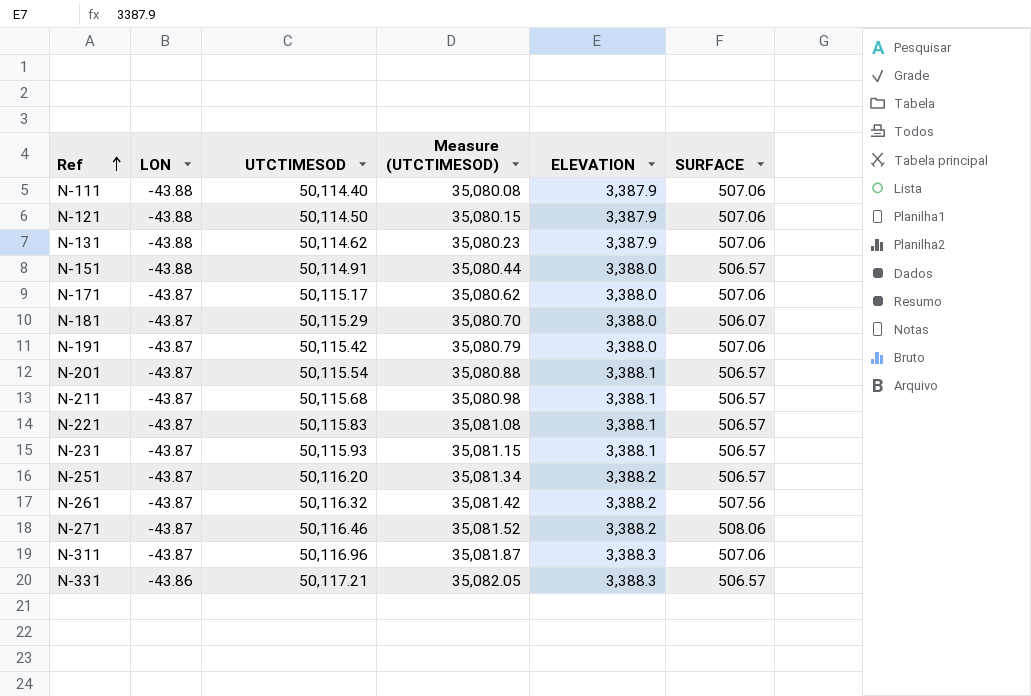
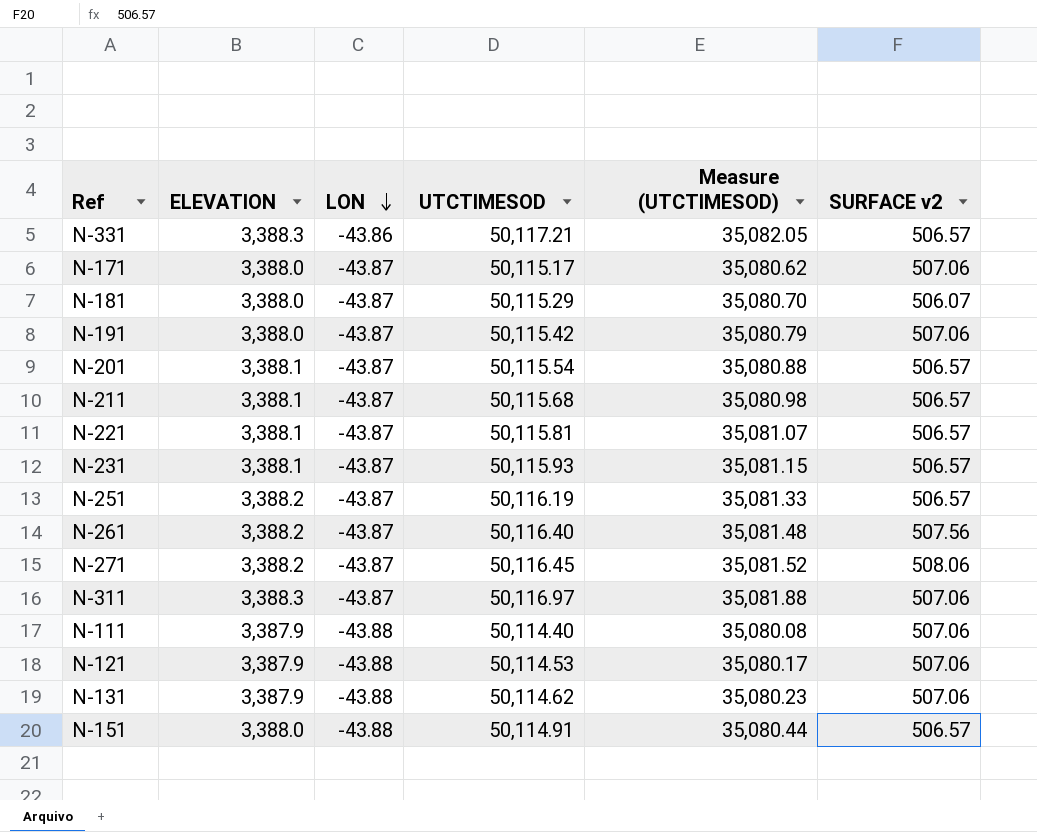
row order: Ref ascending -> LON descending
column ELEVATION | position: 5 -> 2
column name: SURFACE -> SURFACE v2
N-221 | UTCTIMESOD: 50,115.83 -> 50,115.81
N-221 | Measure (UTCTIMESOD): 35,081.08 -> 35,081.07
N-251 | UTCTIMESOD: 50,116.20 -> 50,116.19
N-251 | Measure (UTCTIMESOD): 35,081.34 -> 35,081.33
N-261 | UTCTIMESOD: 50,116.32 -> 50,116.40
N-261 | Measure (UTCTIMESOD): 35,081.42 -> 35,081.48
N-271 | UTCTIMESOD: 50,116.46 -> 50,116.45
N-311 | UTCTIMESOD: 50,116.96 -> 50,116.97
N-311 | Measure (UTCTIMESOD): 35,081.87 -> 35,081.88
N-121 | UTCTIMESOD: 50,114.50 -> 50,114.53
N-121 | Measure (UTCTIMESOD): 35,080.15 -> 35,080.17

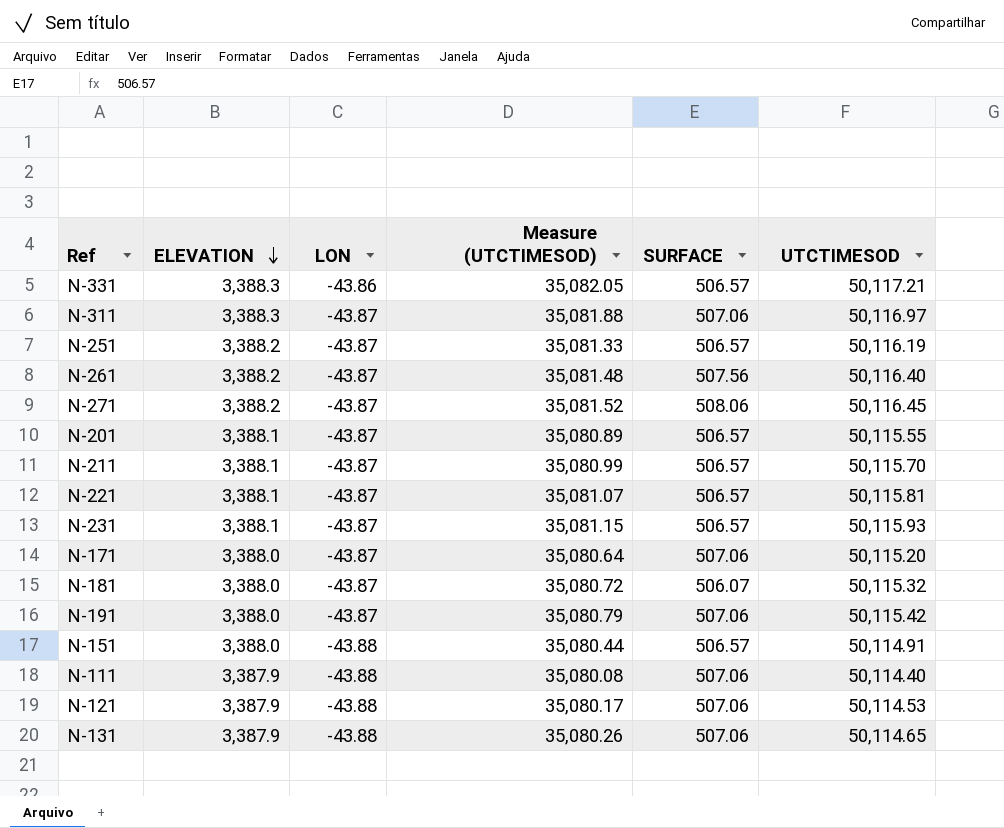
row order: LON descending -> ELEVATION descending
column name: SURFACE v2 -> SURFACE
column UTCTIMESOD | position: 4 -> 6
N-201 | Measure (UTCTIMESOD): 35,080.88 -> 35,080.89
N-201 | UTCTIMESOD: 50,115.54 -> 50,115.55
N-211 | Measure (UTCTIMESOD): 35,080.98 -> 35,080.99
N-211 | UTCTIMESOD: 50,115.68 -> 50,115.70
N-171 | Measure (UTCTIMESOD): 35,080.62 -> 35,080.64
N-171 | UTCTIMESOD: 50,115.17 -> 50,115.20
N-181 | Measure (UTCTIMESOD): 35,080.70 -> 35,080.72
N-181 | UTCTIMESOD: 50,115.29 -> 50,115.32
N-131 | Measure (UTCTIMESOD): 35,080.23 -> 35,080.26
N-131 | UTCTIMESOD: 50,114.62 -> 50,114.65

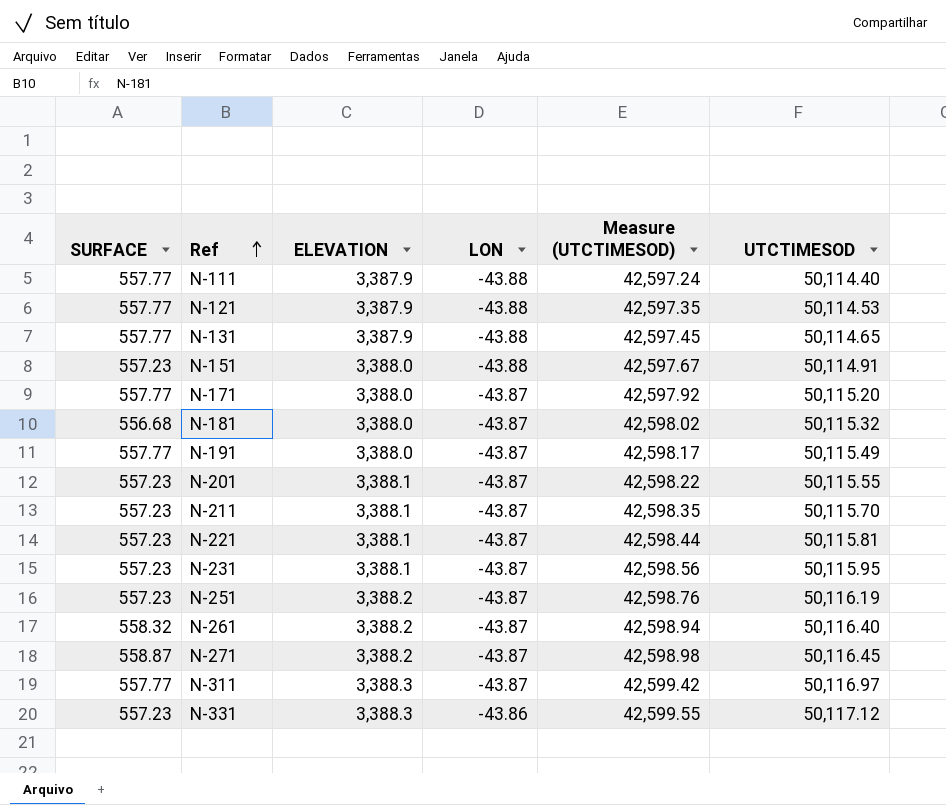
row order: ELEVATION descending -> Ref ascending
column SURFACE | position: 5 -> 1
column Measure (UTCTIMESOD) | formula: [UTCTIMESOD] * 0.7 -> [UTCTIMESOD] * 0.85
N-111 | SURFACE: 507.06 -> 557.77
N-121 | SURFACE: 507.06 -> 557.77
N-131 | SURFACE: 507.06 -> 557.77
N-151 | SURFACE: 506.57 -> 557.23
N-171 | SURFACE: 507.06 -> 557.77
N-181 | SURFACE: 506.07 -> 556.68
N-191 | SURFACE: 507.06 -> 557.77
N-191 | UTCTIMESOD: 50,115.42 -> 50,115.49
N-201 | SURFACE: 506.57 -> 557.23
N-211 | SURFACE: 506.57 -> 557.23
N-221 | SURFACE: 506.57 -> 557.23
N-231 | SURFACE: 506.57 -> 557.23
N-231 | UTCTIMESOD: 50,115.93 -> 50,115.95
N-251 | SURFACE: 506.57 -> 557.23
N-261 | SURFACE: 507.56 -> 558.32
N-271 | SURFACE: 508.06 -> 558.87
N-311 | SURFACE: 507.06 -> 557.77
N-331 | SURFACE: 506.57 -> 557.23
N-331 | UTCTIMESOD: 50,117.21 -> 50,117.12

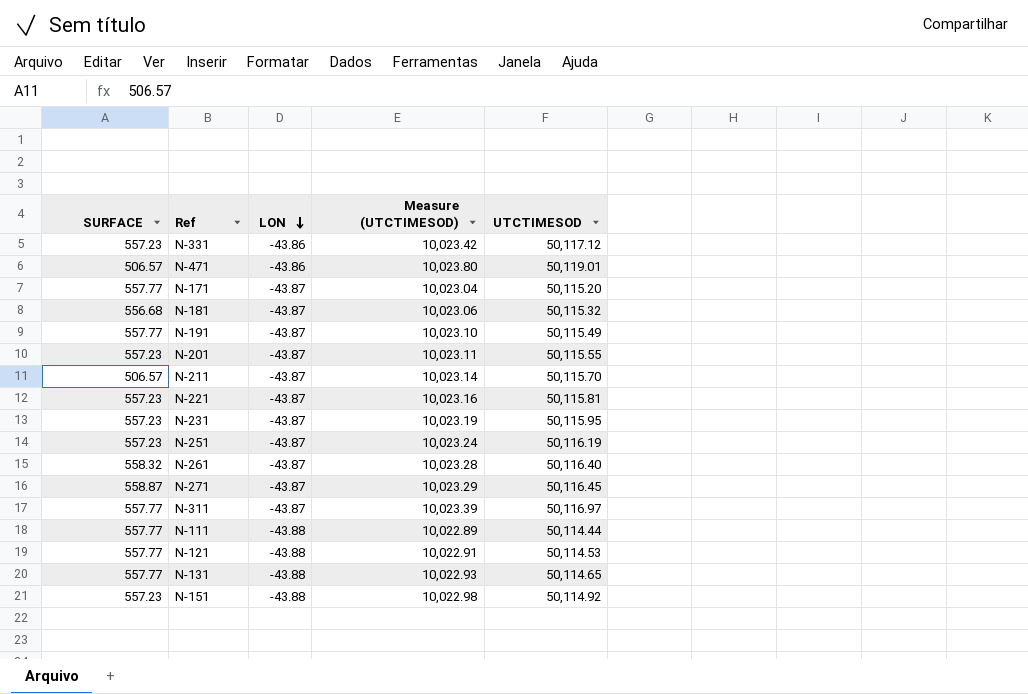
row order: Ref ascending -> LON descending
column ELEVATION | position: 3 -> none
column Measure (UTCTIMESOD) | formula: [UTCTIMESOD] * 0.85 -> [UTCTIMESOD] * 0.2
row N-471: none -> 506.57 | -43.86 | 10,023.80 | 50,119.01
N-211 | SURFACE: 557.23 -> 506.57
N-111 | UTCTIMESOD: 50,114.40 -> 50,114.44
N-151 | UTCTIMESOD: 50,114.91 -> 50,114.92

